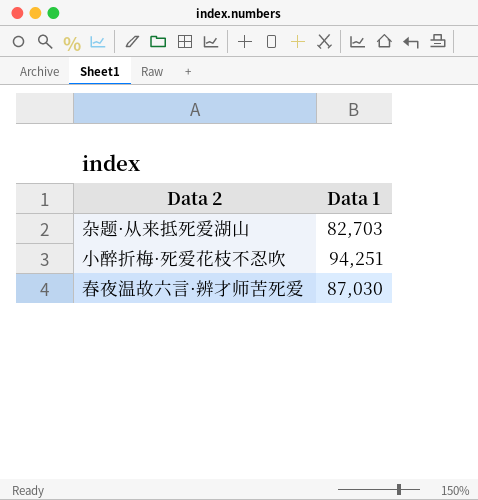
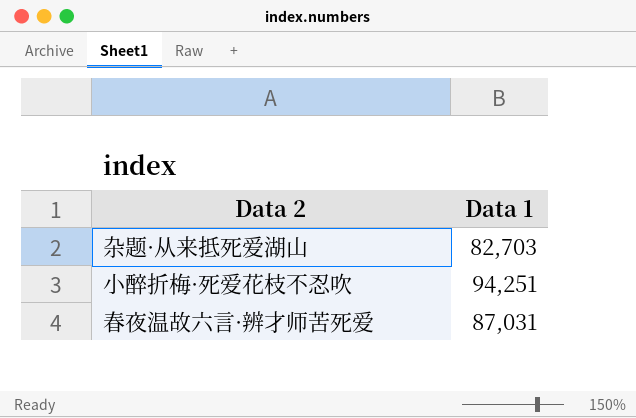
春夜温故六言·辨才师苦死爱 | Data 1: 87,030 -> 87,031

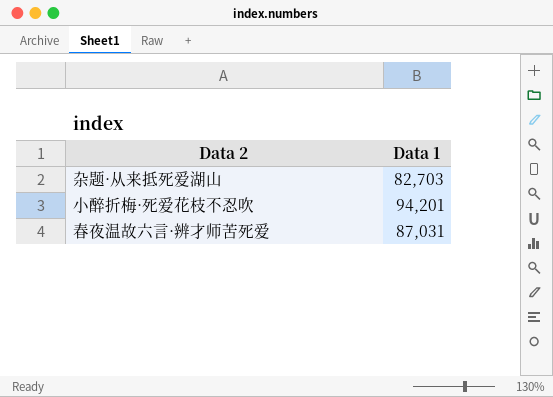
小醉折梅·死爱花枝不忍吹 | Data 1: 94,251 -> 94,201

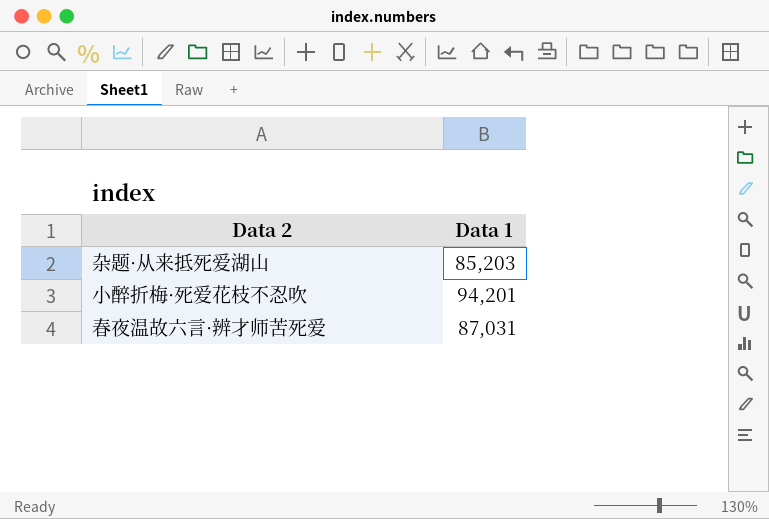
杂题·从来抵死爱湖山 | Data 1: 82,703 -> 85,203

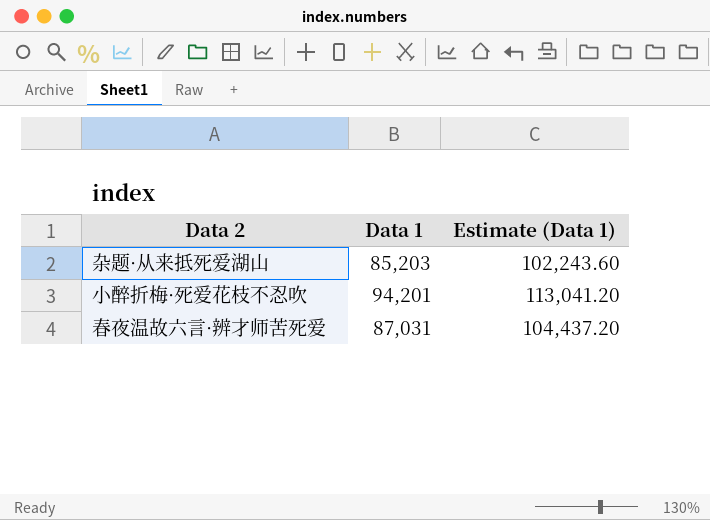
column Estimate (Data 1) | formula: none -> [Data 1] * 1.2

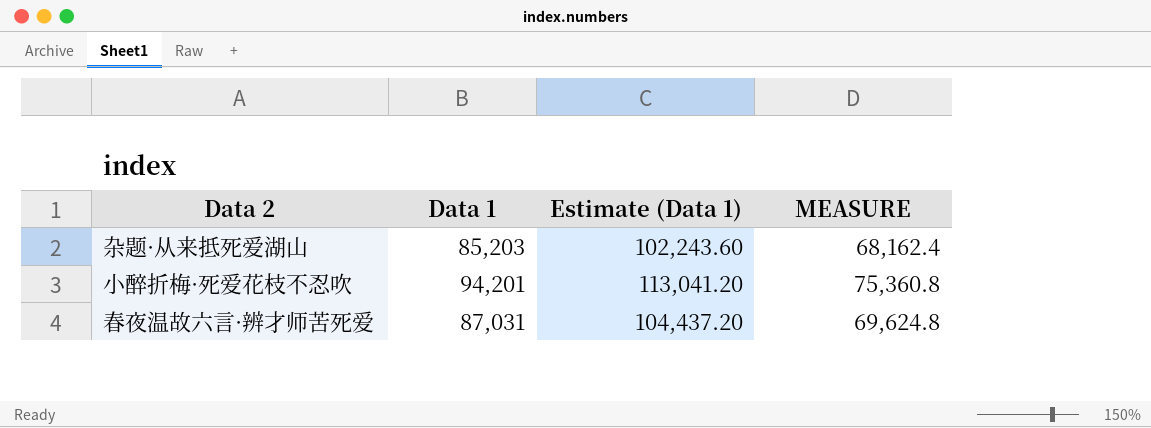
column MEASURE | formula: none -> [Data 1] * 0.8

